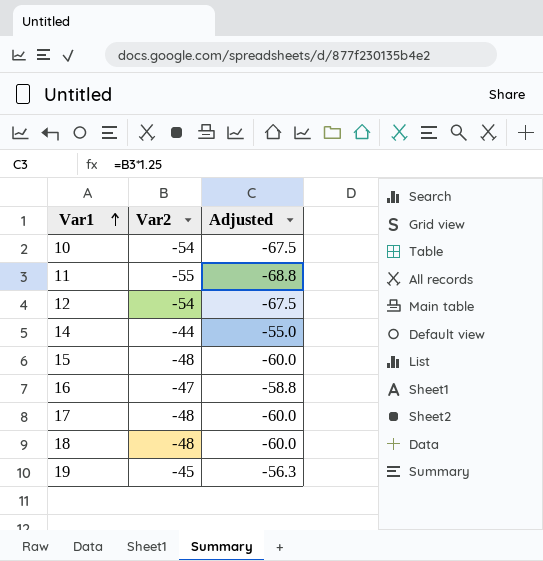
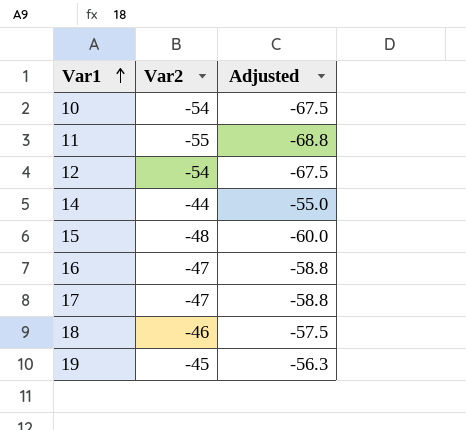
17 | Var2: -48 -> -47
17 | Adjusted: -60.0 -> -58.8
18 | Var2: -48 -> -46
18 | Adjusted: -60.0 -> -57.5

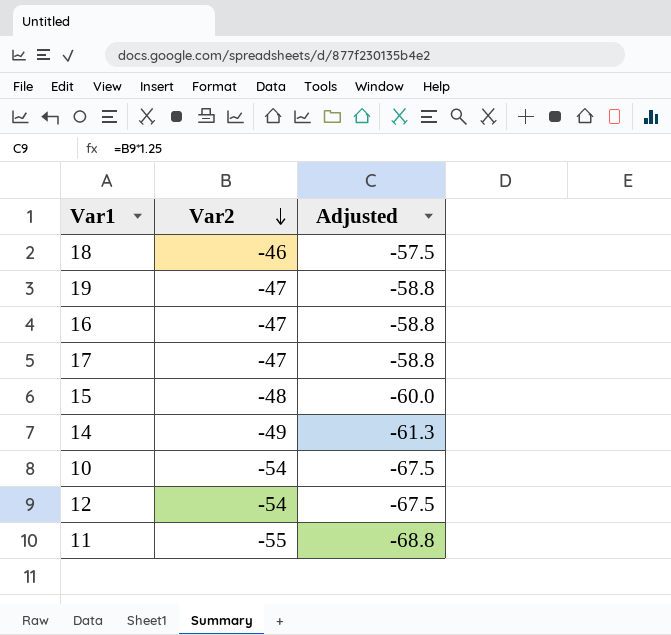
row order: Var1 ascending -> Var2 descending
19 | Var2: -45 -> -47
19 | Adjusted: -56.3 -> -58.8
14 | Var2: -44 -> -49
14 | Adjusted: -55.0 -> -61.3

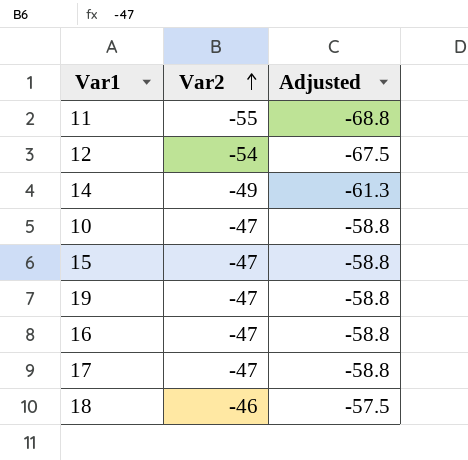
row order: Var2 descending -> Var2 ascending
10 | Var2: -54 -> -47
10 | Adjusted: -67.5 -> -58.8
15 | Var2: -48 -> -47
15 | Adjusted: -60.0 -> -58.8

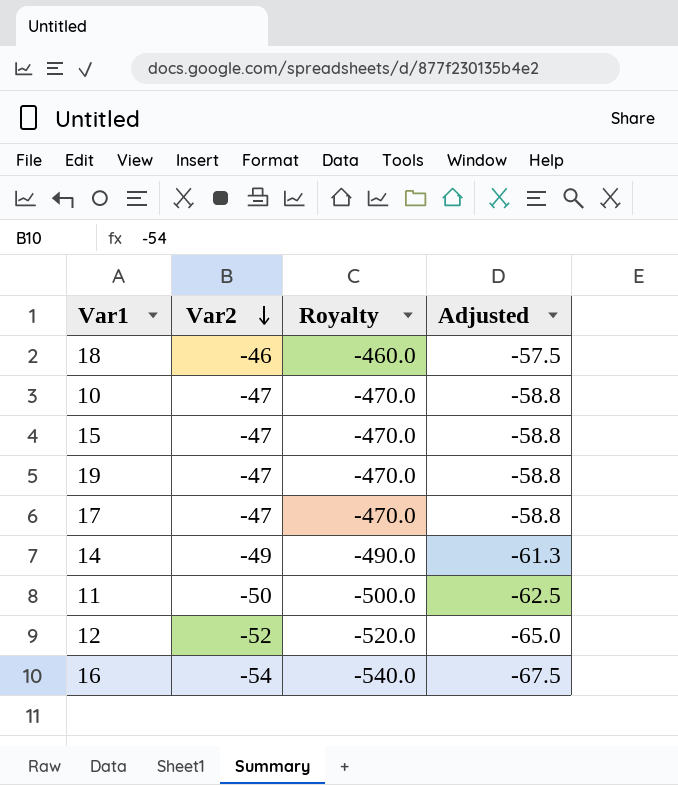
row order: Var2 ascending -> Var2 descending
column Royalty | formula: none -> [Var2] * 10
11 | Var2: -55 -> -50
11 | Adjusted: -68.8 -> -62.5
12 | Var2: -54 -> -52
12 | Adjusted: -67.5 -> -65.0
16 | Var2: -47 -> -54
16 | Adjusted: -58.8 -> -67.5

